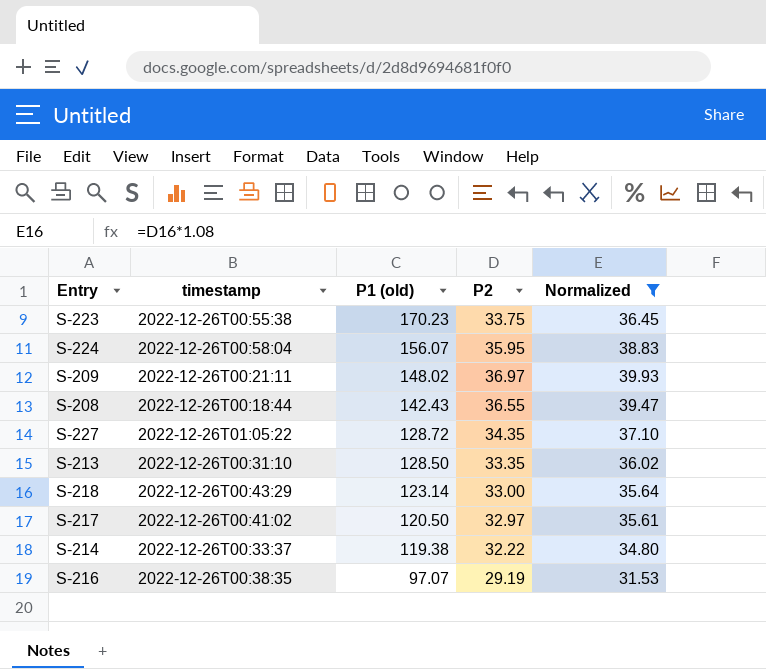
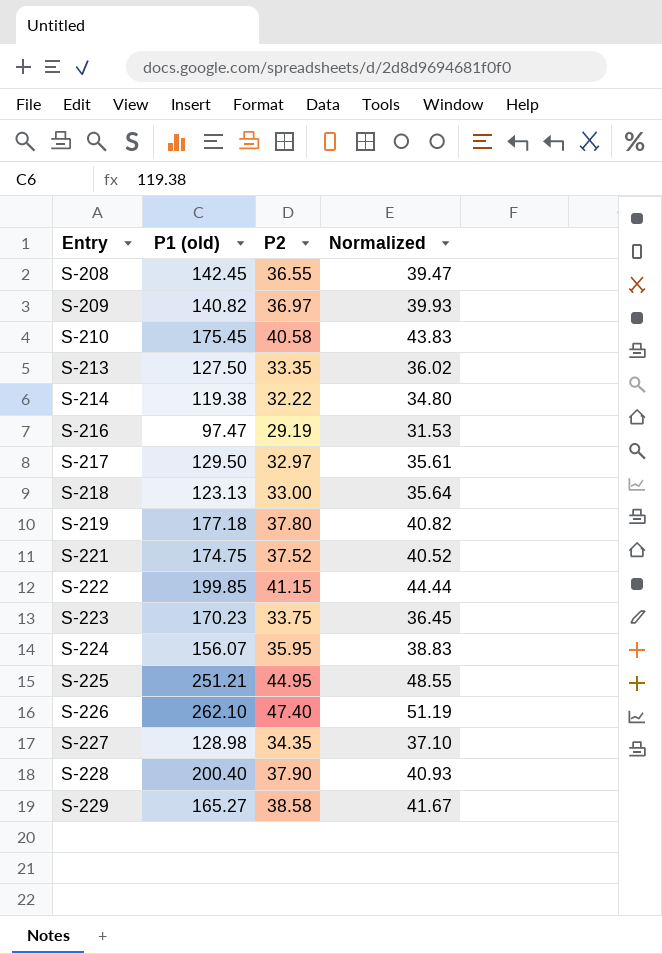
filter: Normalized <= 39.93 -> none
row order: P1 (old) descending -> Entry ascending
column timestamp | position: 2 -> none
S-208 | P1 (old): 142.43 -> 142.45
S-209 | P1 (old): 148.02 -> 140.82
S-213 | P1 (old): 128.50 -> 127.50
S-216 | P1 (old): 97.07 -> 97.47
S-217 | P1 (old): 120.50 -> 129.50
S-218 | P1 (old): 123.14 -> 123.13
S-227 | P1 (old): 128.72 -> 128.98

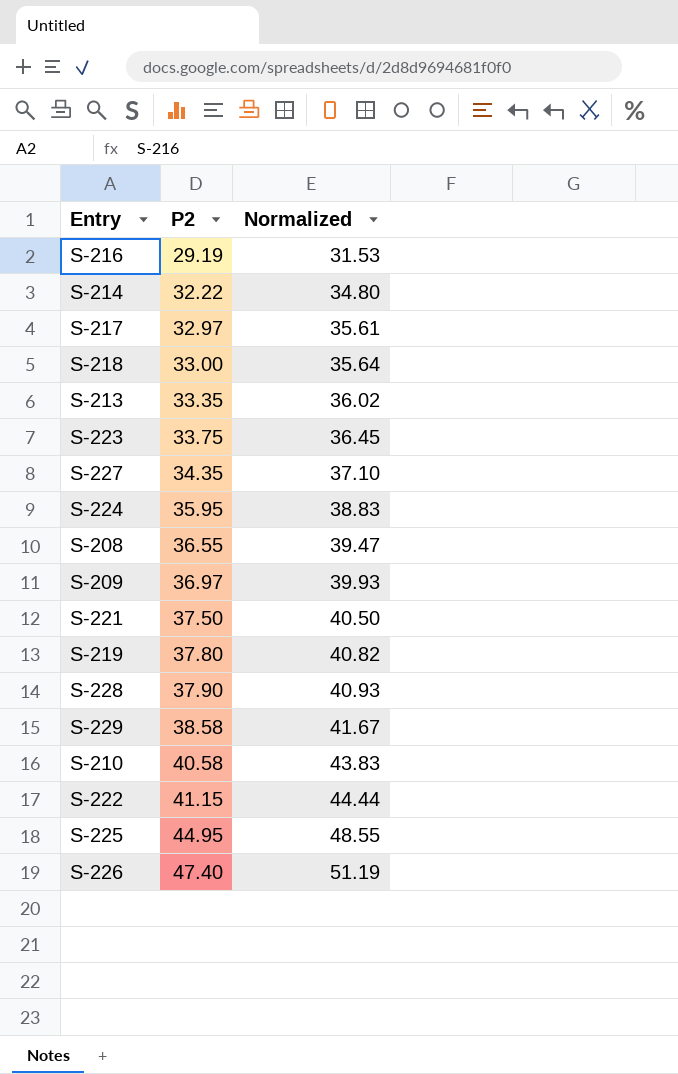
row order: Entry ascending -> P2 ascending
column P1 (old) | position: 2 -> none
S-221 | P2: 37.52 -> 37.50
S-221 | Normalized: 40.52 -> 40.50

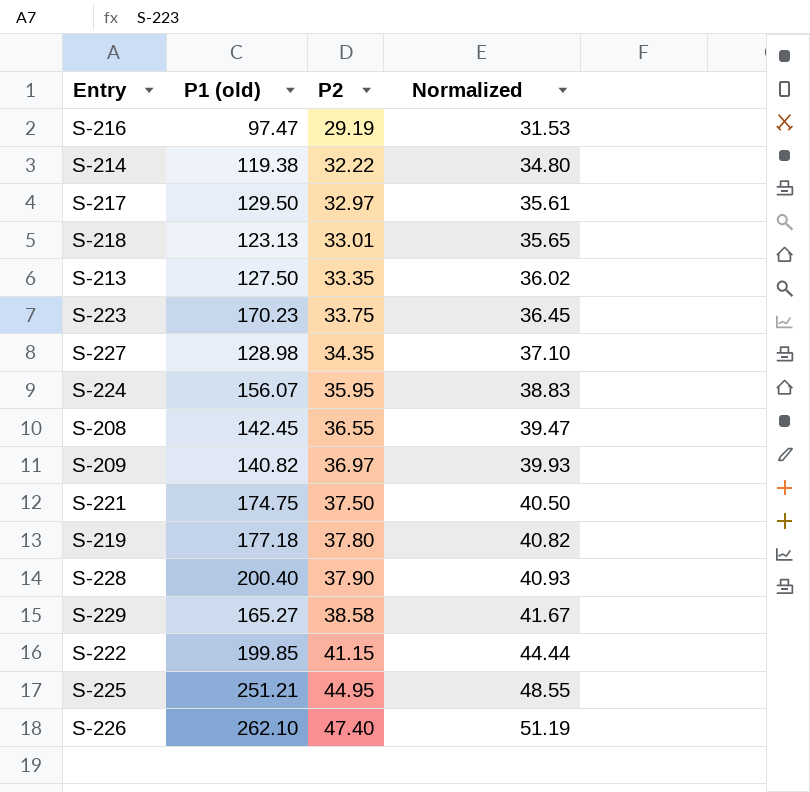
column P1 (old) | position: none -> 2
row S-210: 40.58 | 43.83 -> none
S-218 | P2: 33.00 -> 33.01
S-218 | Normalized: 35.64 -> 35.65

